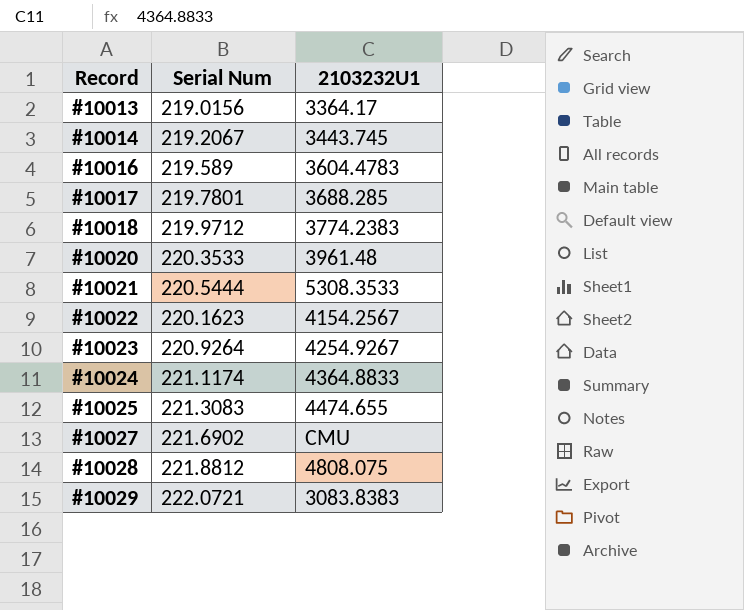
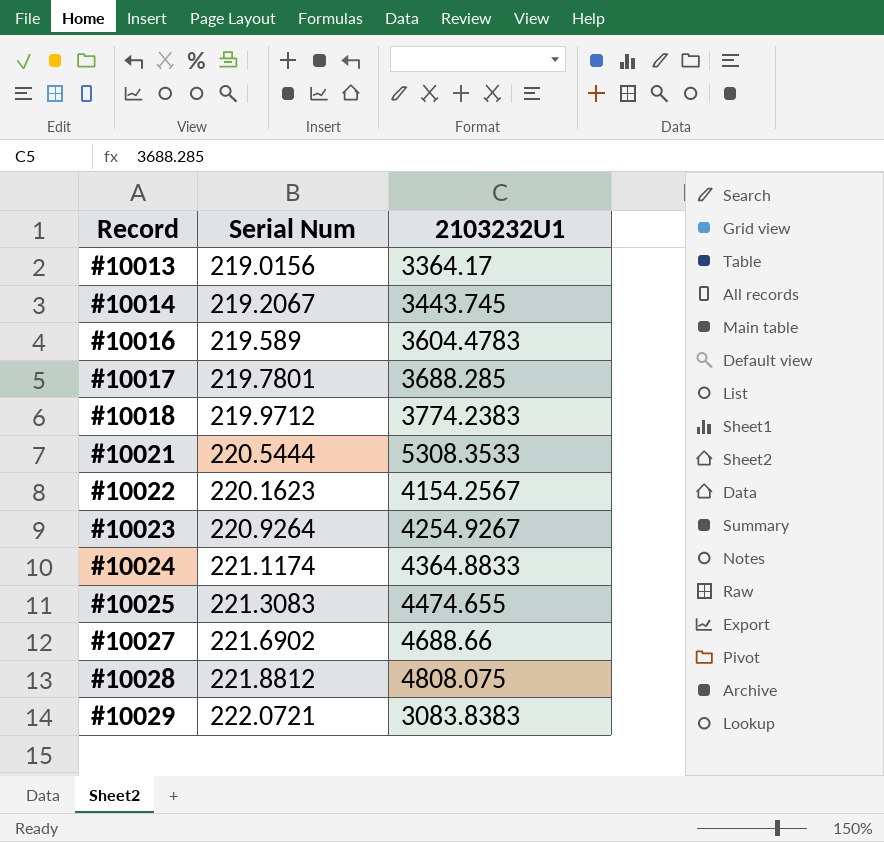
row #10020: 220.3533 | 3961.48 -> none
#10027 | 2103232U1: CMU -> 4688.66

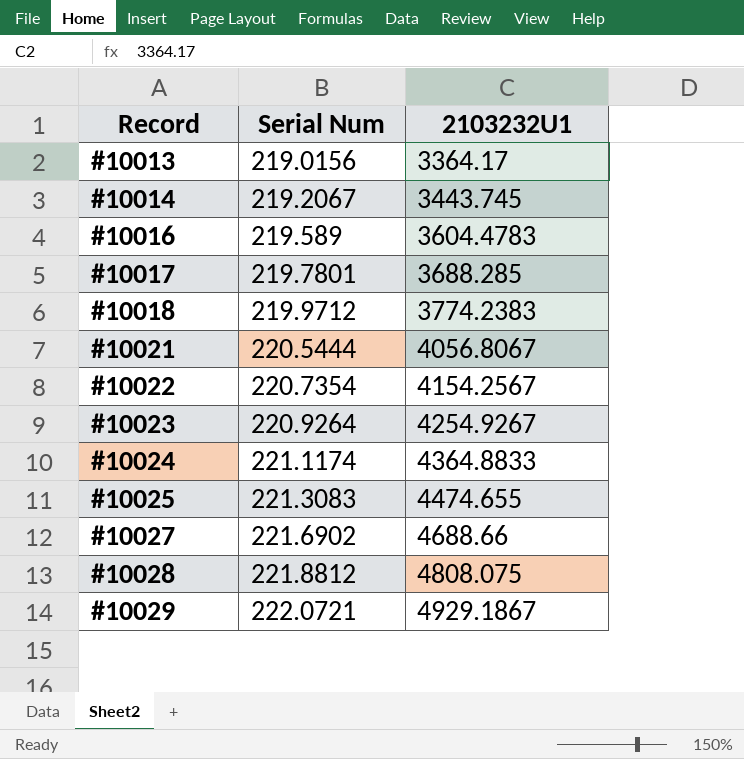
#10021 | 2103232U1: 5308.3533 -> 4056.8067
#10022 | Serial Num: 220.1623 -> 220.7354
#10029 | 2103232U1: 3083.8383 -> 4929.1867

